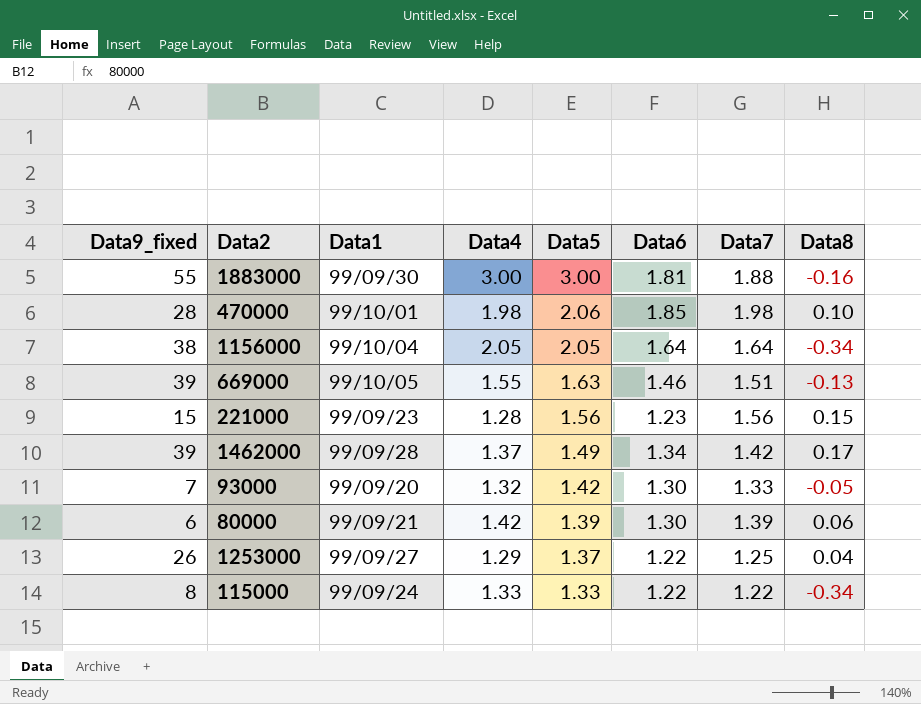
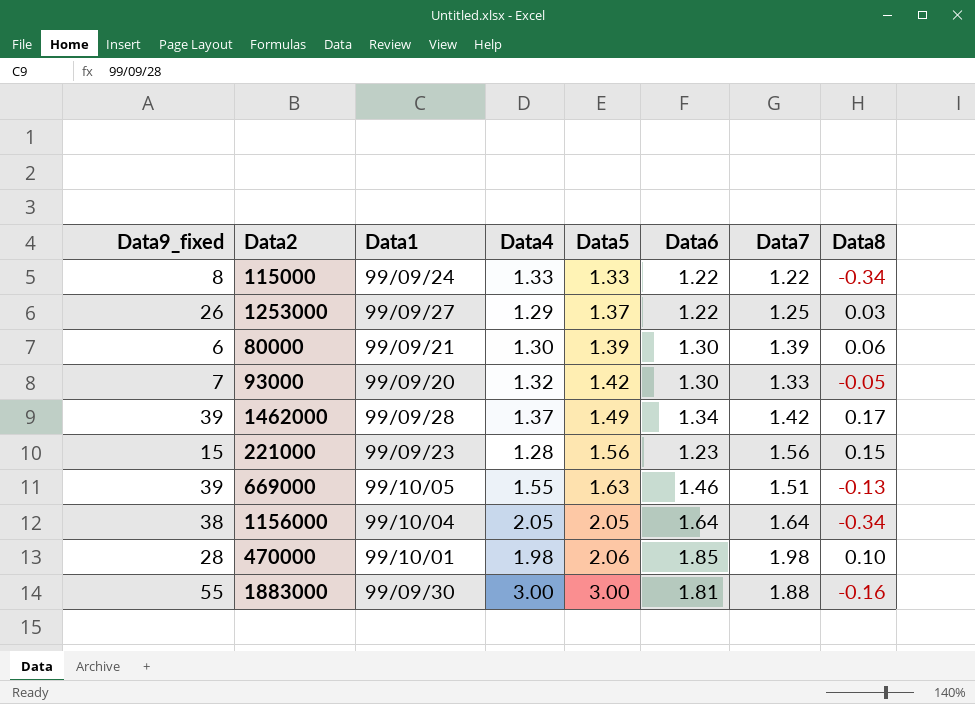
row order: Data5 descending -> Data5 ascending
1253000 | Data8: 0.04 -> 0.03
80000 | Data4: 1.42 -> 1.30

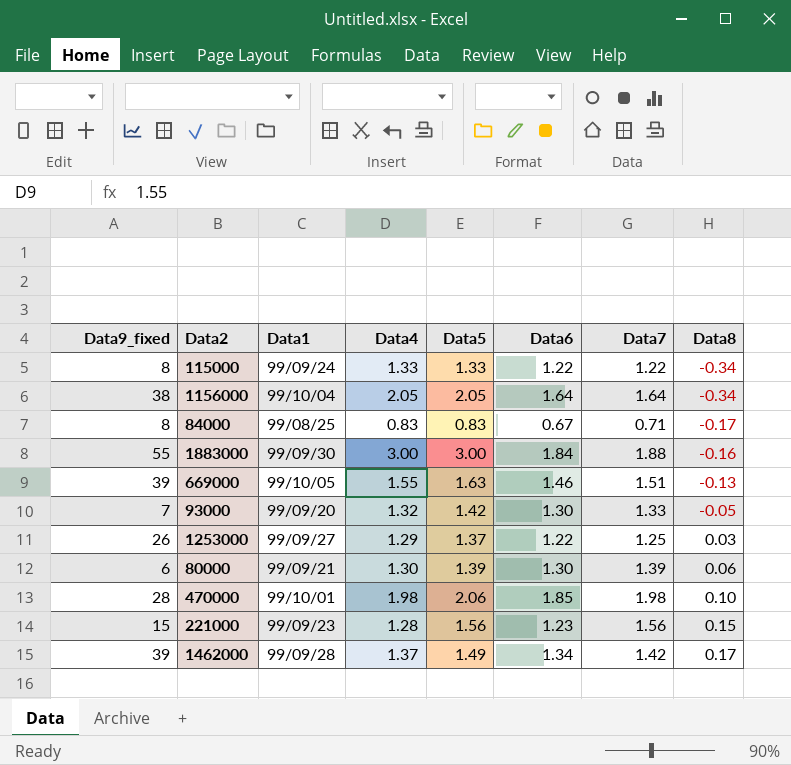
row order: Data5 ascending -> Data8 ascending
row 84000: none -> 8 | 99/08/25 | 0.83 | 0.83 | 0.67 | 0.71 | -0.17
1883000 | Data6: 1.81 -> 1.84

